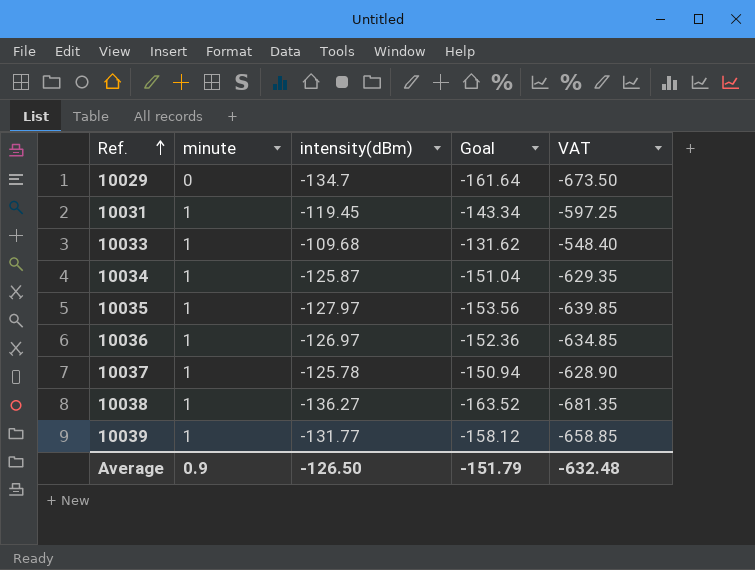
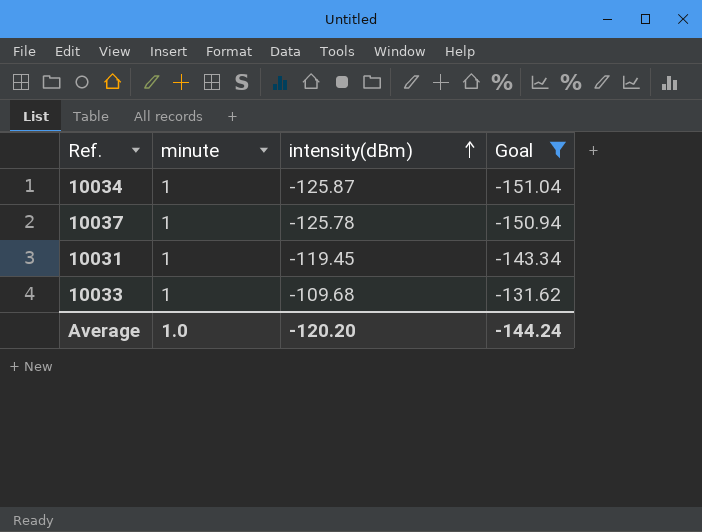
filter: none -> Goal >= -151.04
row order: Ref. ascending -> intensity(dBm) ascending
column VAT | formula: [intensity(dBm)] * 5 -> none
Average | minute: 0.9 -> 1.0
Average | intensity(dBm): -126.50 -> -120.20
Average | Goal: -151.79 -> -144.24

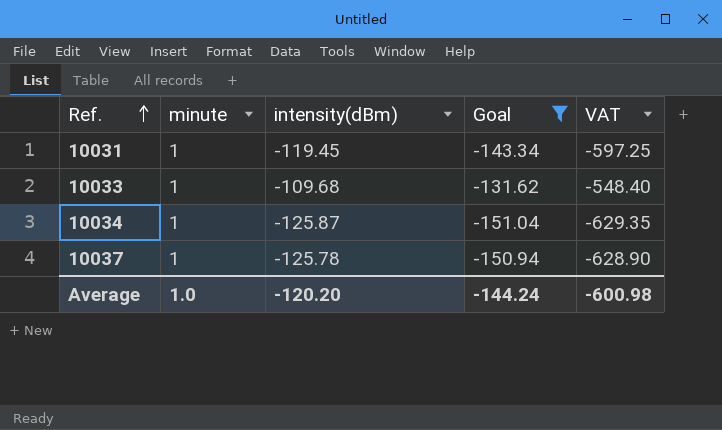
row order: intensity(dBm) ascending -> Ref. ascending
column VAT | formula: none -> [intensity(dBm)] * 5

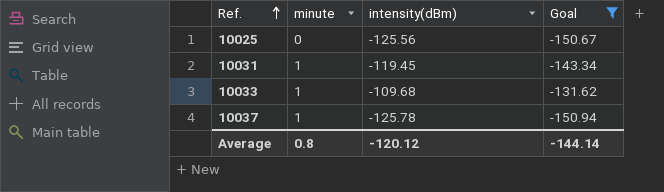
column VAT | formula: [intensity(dBm)] * 5 -> none
row 10034: 1 | -125.87 | -151.04 | -629.35 -> none
row 10025: none -> 0 | -125.56 | -150.67
Average | minute: 1.0 -> 0.8
Average | intensity(dBm): -120.20 -> -120.12
Average | Goal: -144.24 -> -144.14

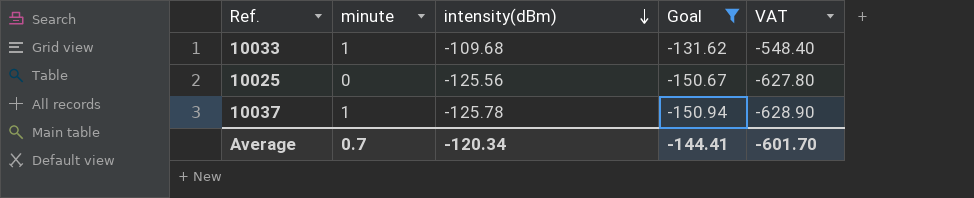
row order: Ref. ascending -> intensity(dBm) descending
column VAT | formula: none -> [intensity(dBm)] * 5
row 10031: 1 | -119.45 | -143.34 -> none
Average | minute: 0.8 -> 0.7
Average | intensity(dBm): -120.12 -> -120.34
Average | Goal: -144.14 -> -144.41

